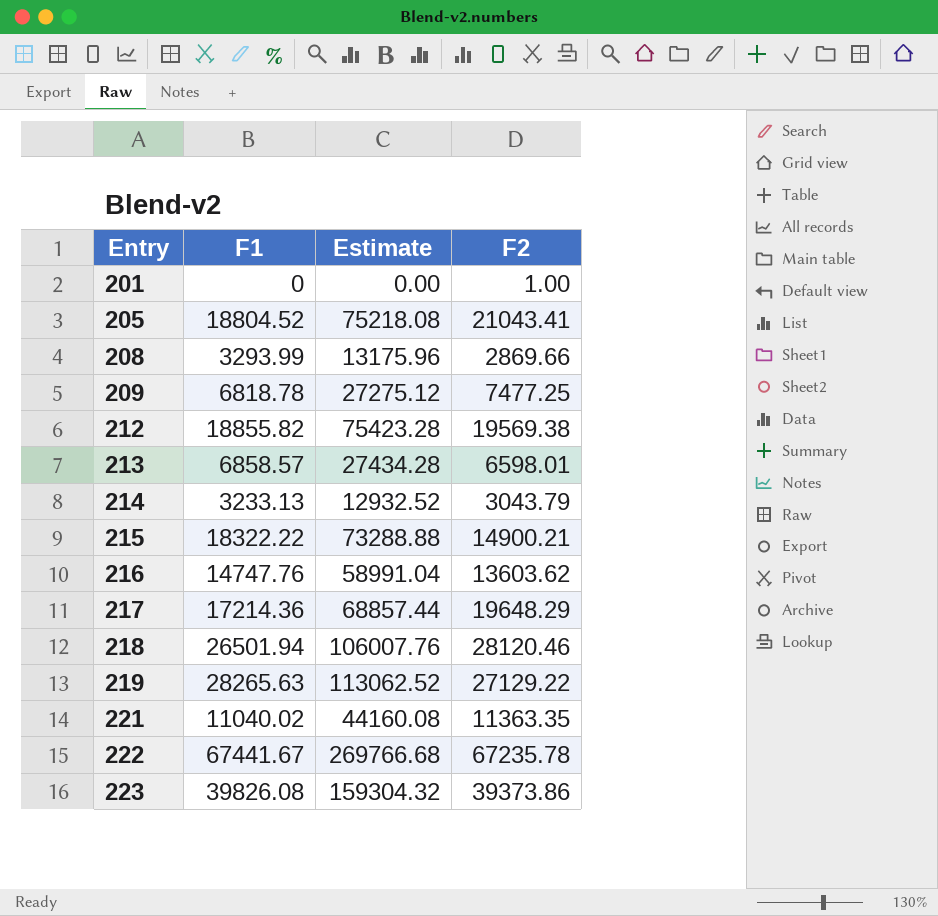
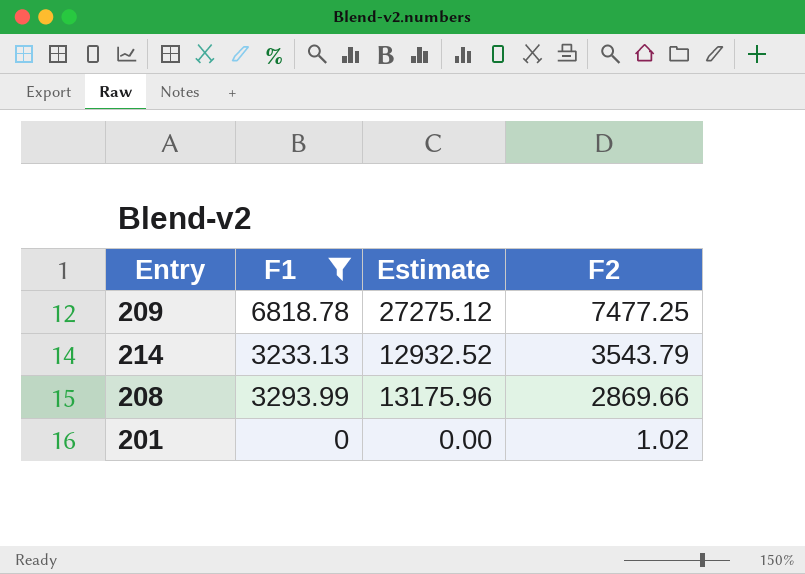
filter: none -> F1 <= 6818.78
row order: Entry ascending -> F2 descending
214 | F2: 3043.79 -> 3543.79
201 | F2: 1.00 -> 1.02

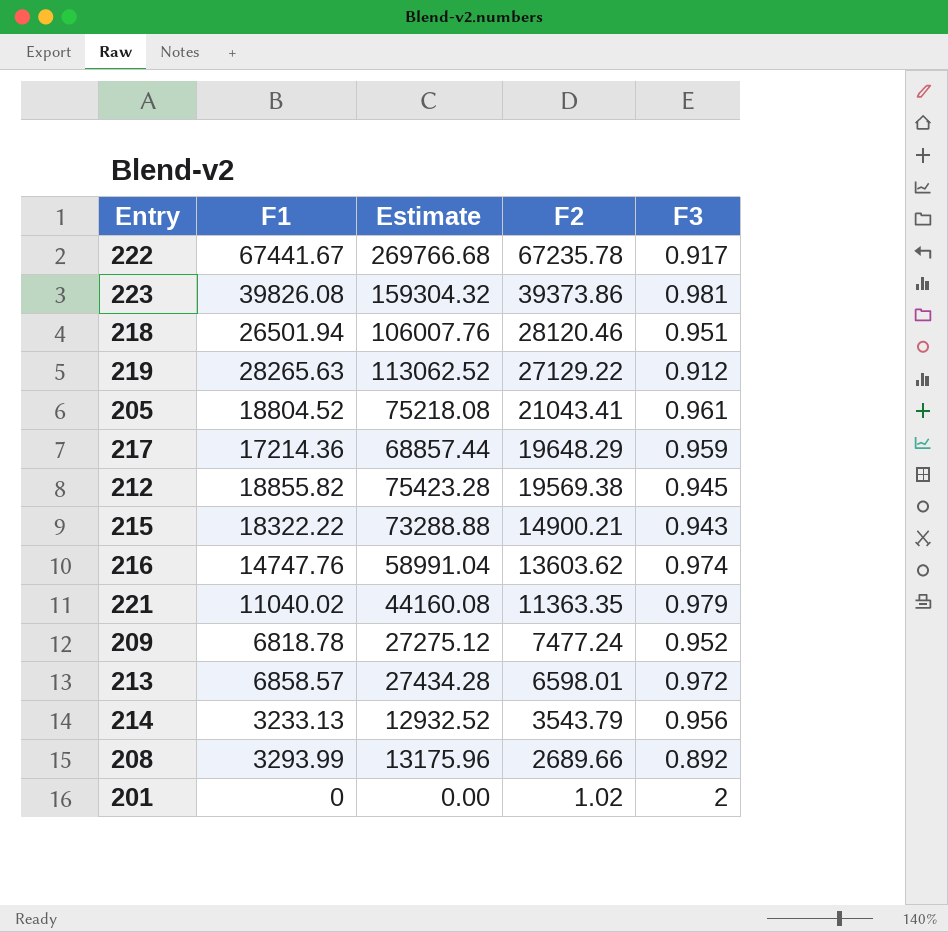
filter: F1 <= 6818.78 -> none
column F3 | position: none -> 5
209 | F2: 7477.25 -> 7477.24
208 | F2: 2869.66 -> 2689.66

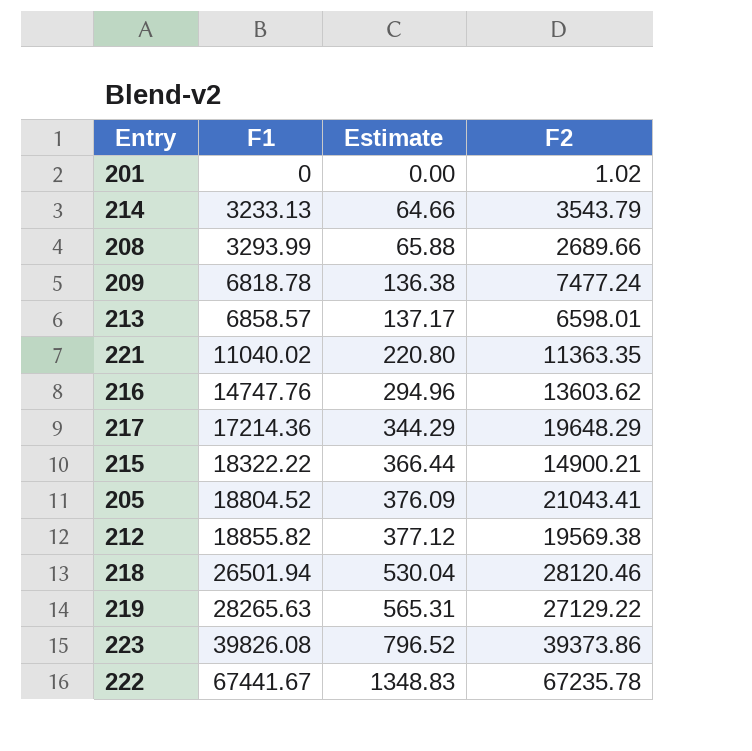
row order: F2 descending -> F1 ascending
column F3 | position: 5 -> none
column Estimate | formula: [F1] * 4 -> [F1] * 0.02

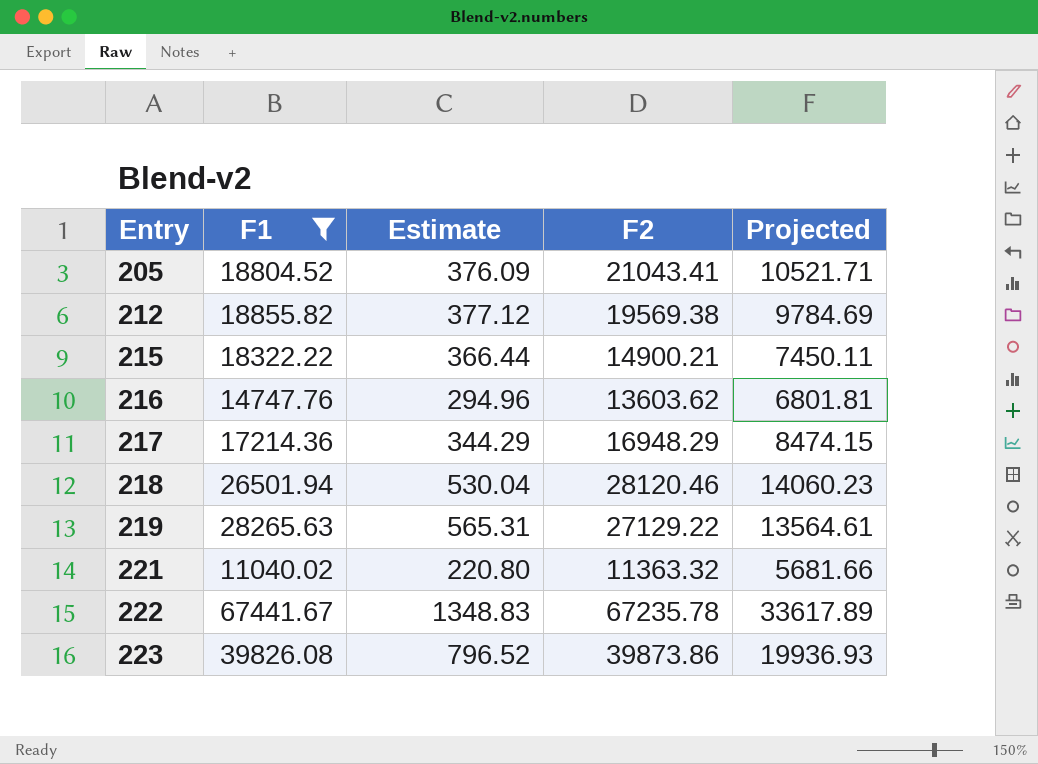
filter: none -> F1 >= 11040.02
row order: F1 ascending -> Entry ascending
column Projected | formula: none -> [F2] * 0.5
217 | F2: 19648.29 -> 16948.29
221 | F2: 11363.35 -> 11363.32
223 | F2: 39373.86 -> 39873.86

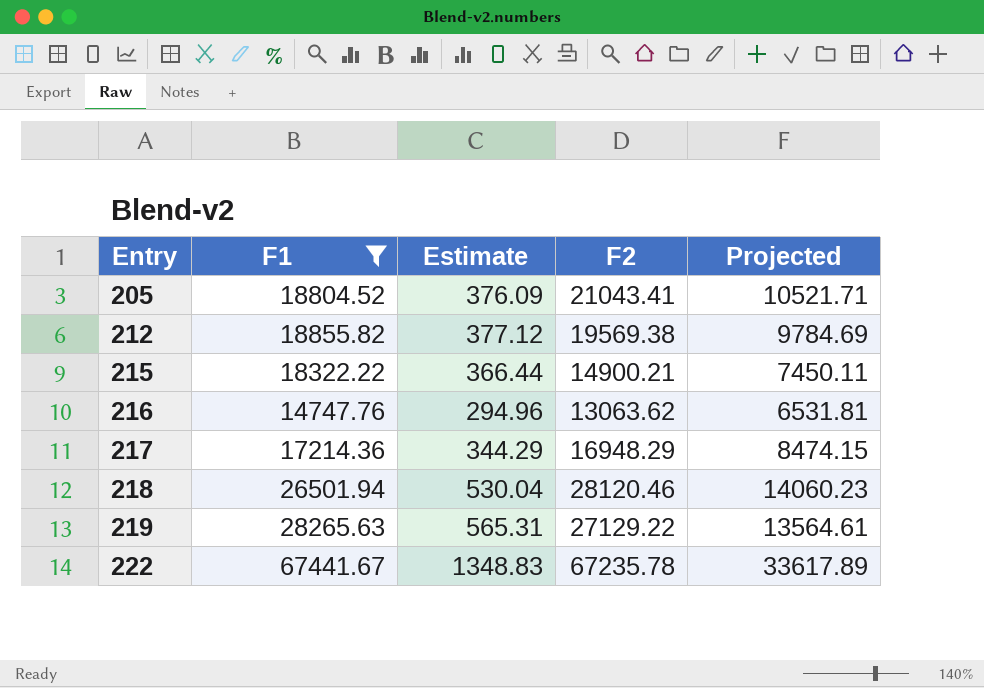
row 221: 11040.02 | 220.80 | 11363.32 | 5681.66 -> none
row 223: 39826.08 | 796.52 | 39873.86 | 19936.93 -> none
216 | F2: 13603.62 -> 13063.62
216 | Projected: 6801.81 -> 6531.81

